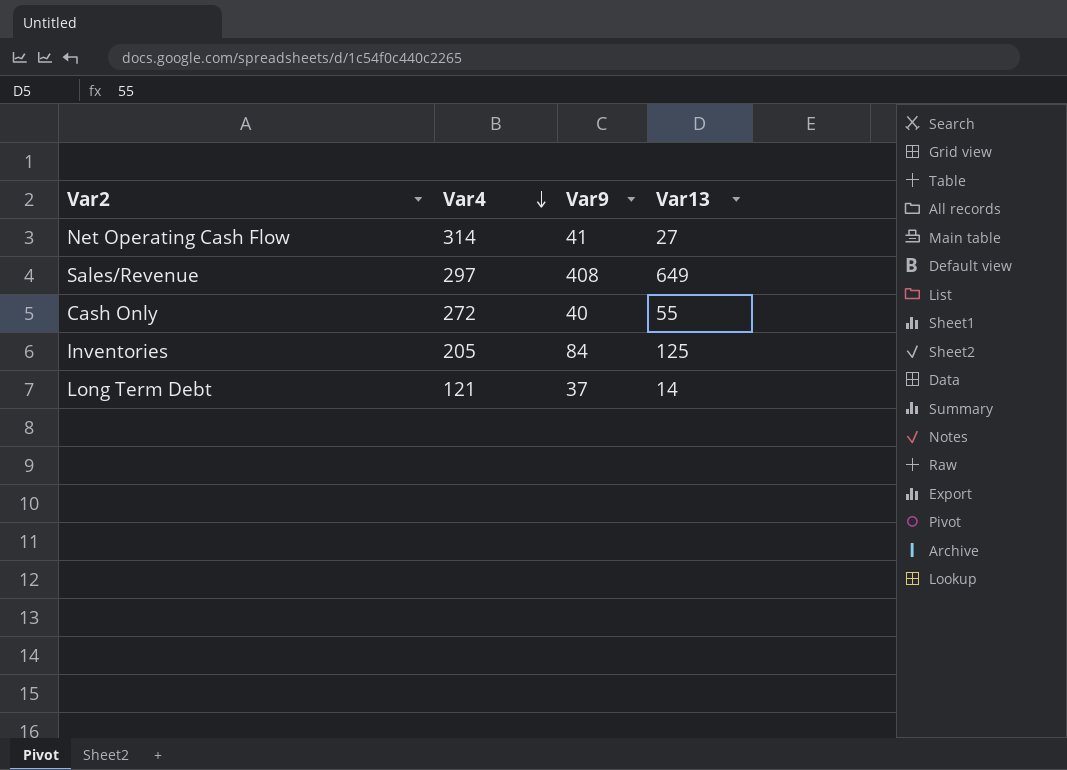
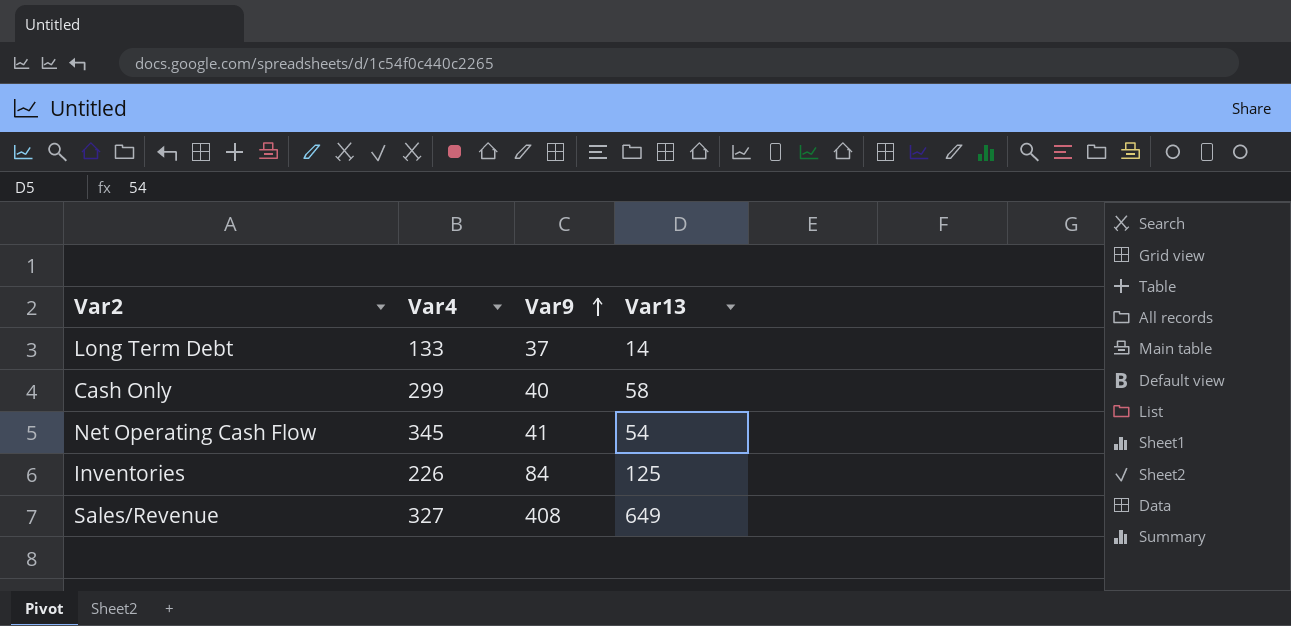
row order: Var4 descending -> Var9 ascending
Long Term Debt | Var4: 121 -> 133
Cash Only | Var4: 272 -> 299
Cash Only | Var13: 55 -> 58
Net Operating Cash Flow | Var4: 314 -> 345
Net Operating Cash Flow | Var13: 27 -> 54
Inventories | Var4: 205 -> 226
Sales/Revenue | Var4: 297 -> 327

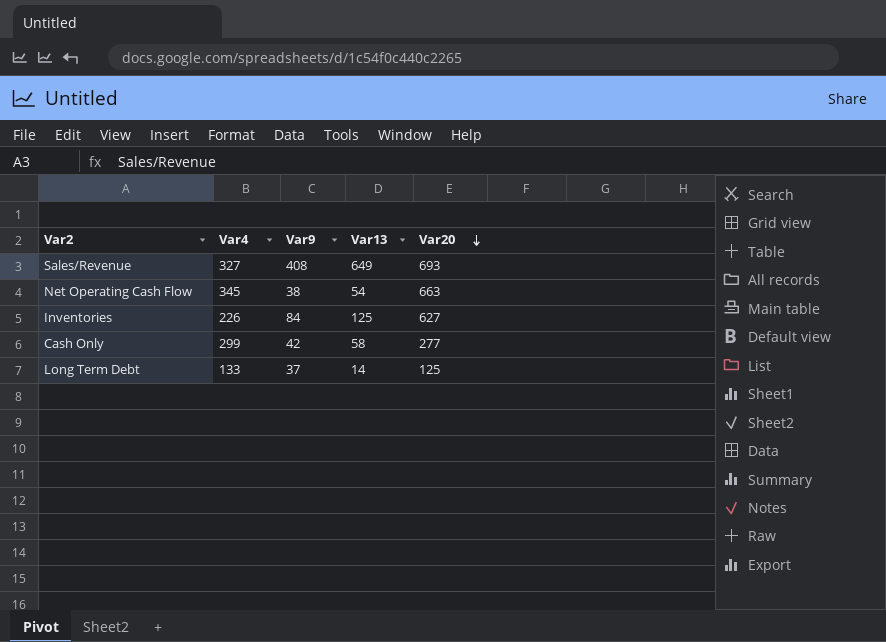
row order: Var9 ascending -> Var20 descending
column Var20 | position: none -> 5
Net Operating Cash Flow | Var9: 41 -> 38
Cash Only | Var9: 40 -> 42

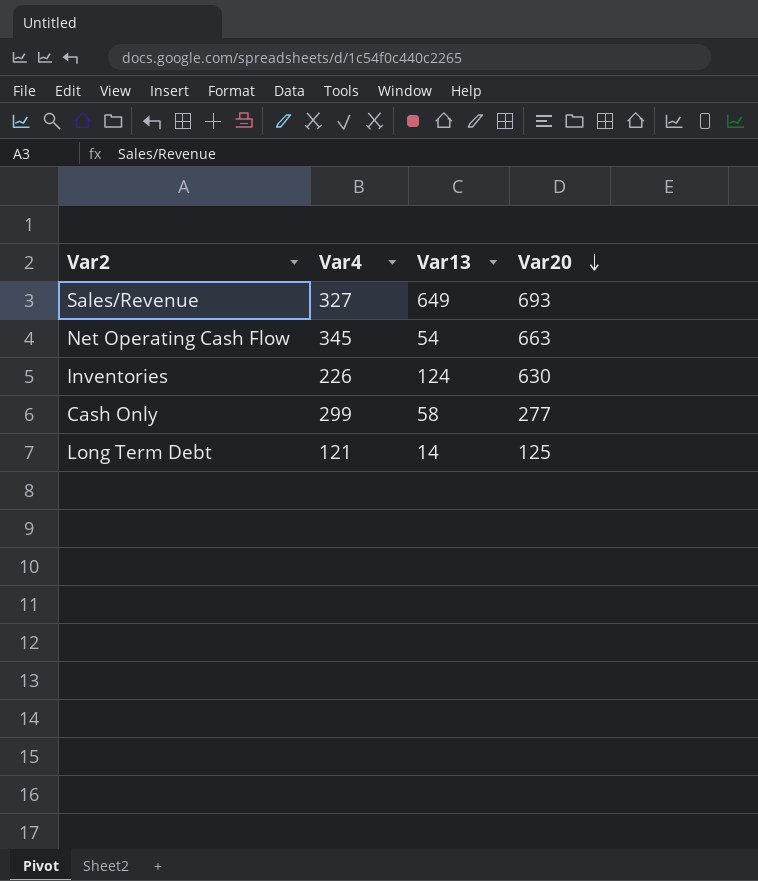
column Var9 | position: 3 -> none
Inventories | Var13: 125 -> 124
Inventories | Var20: 627 -> 630
Long Term Debt | Var4: 133 -> 121

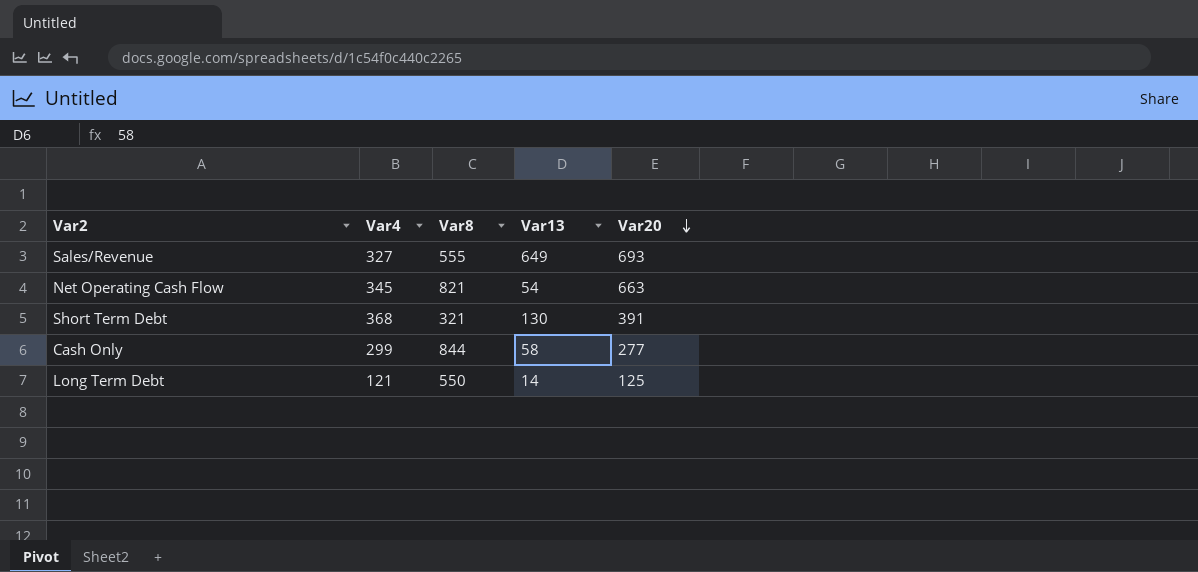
column Var8 | position: none -> 3
row Inventories: 226 | 124 | 630 -> none
row Short Term Debt: none -> 368 | 321 | 130 | 391

